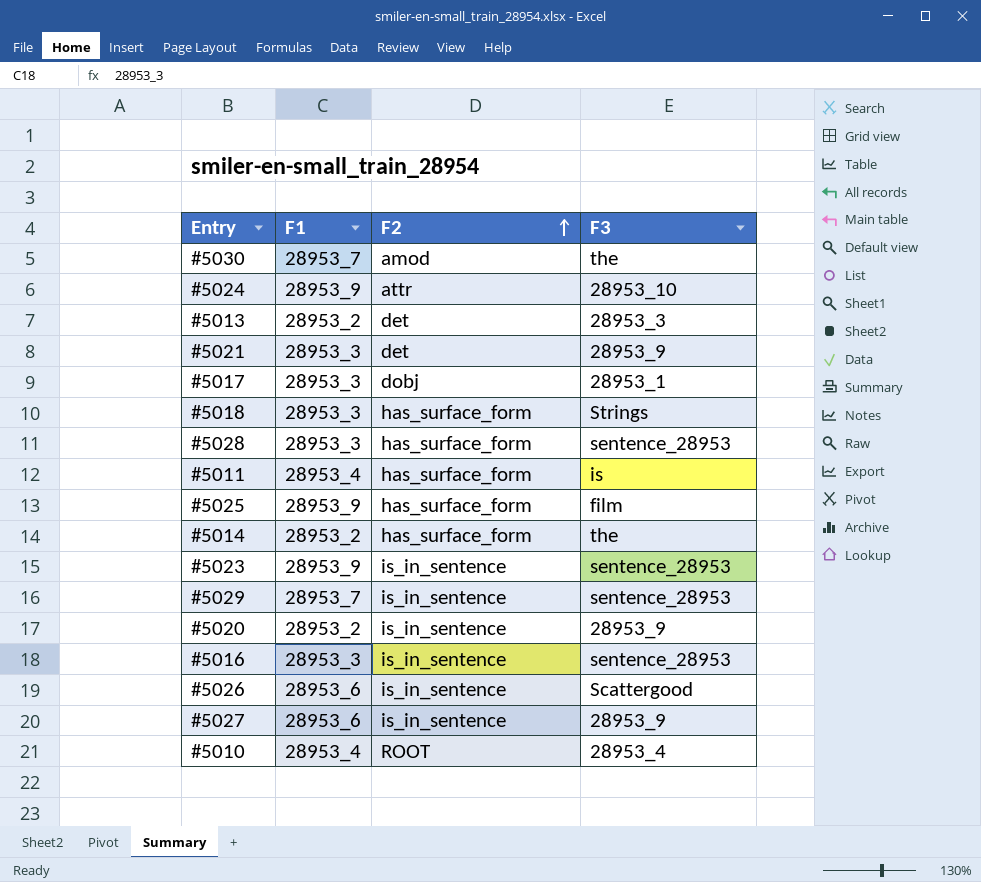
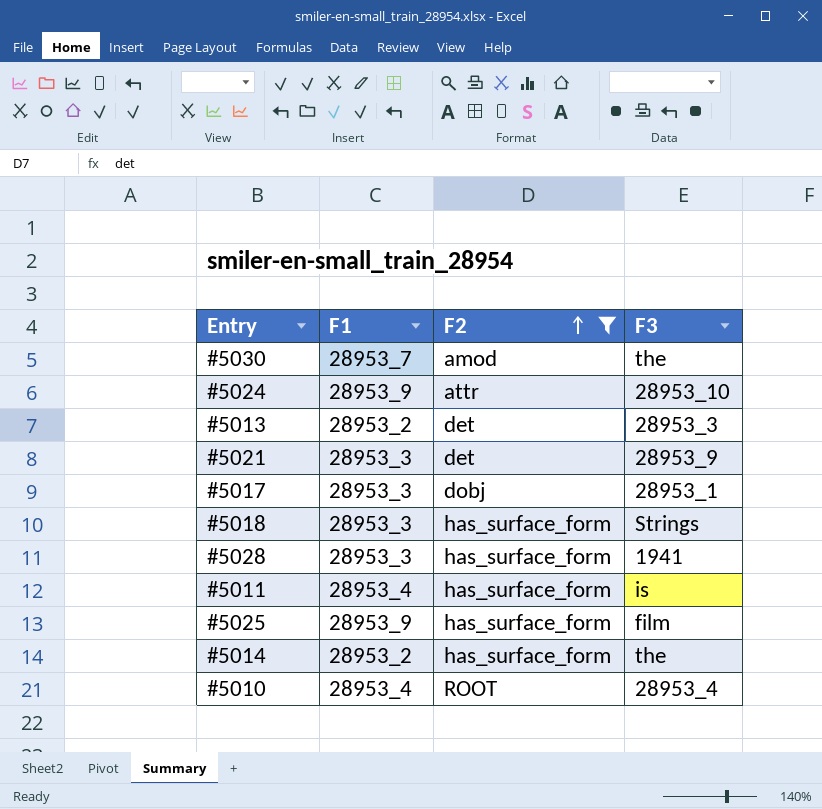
filter: none -> F2 != is_in_sentence
#5028 | F3: sentence_28953 -> 1941

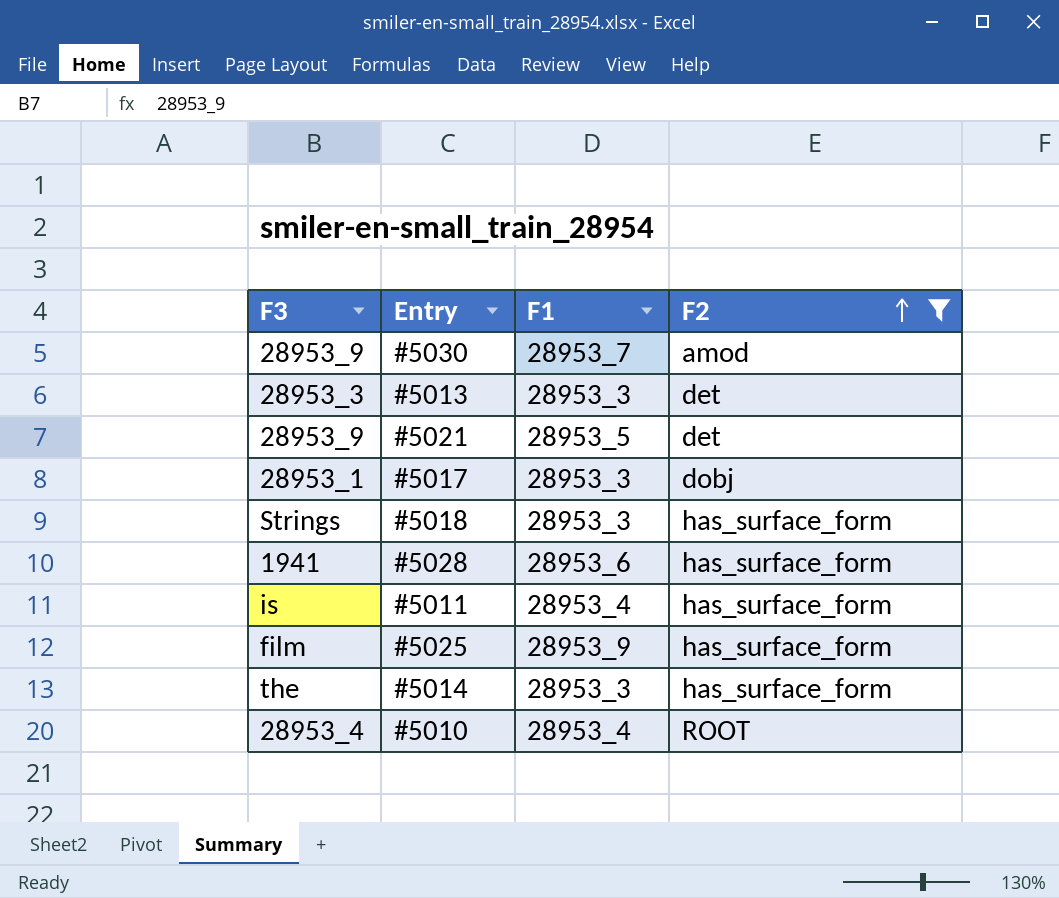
column F3 | position: 4 -> 1
row #5024: 28953_9 | attr | 28953_10 -> none
#5030 | F3: the -> 28953_9
#5013 | F1: 28953_2 -> 28953_3
#5021 | F1: 28953_3 -> 28953_5
#5028 | F1: 28953_3 -> 28953_6
#5014 | F1: 28953_2 -> 28953_3

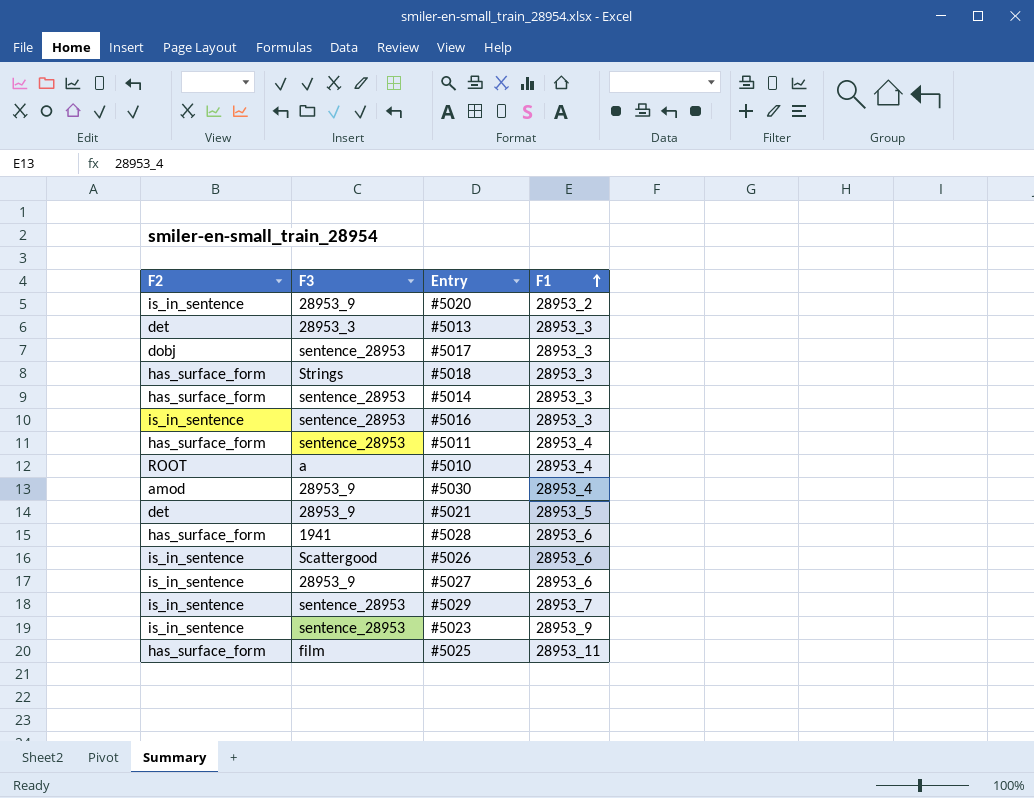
filter: F2 != is_in_sentence -> none
row order: F2 ascending -> F1 ascending
column F2 | position: 4 -> 1
#5017 | F3: 28953_1 -> sentence_28953
#5014 | F3: the -> sentence_28953
#5011 | F3: is -> sentence_28953
#5010 | F3: 28953_4 -> a
#5030 | F1: 28953_7 -> 28953_4
#5025 | F1: 28953_9 -> 28953_11

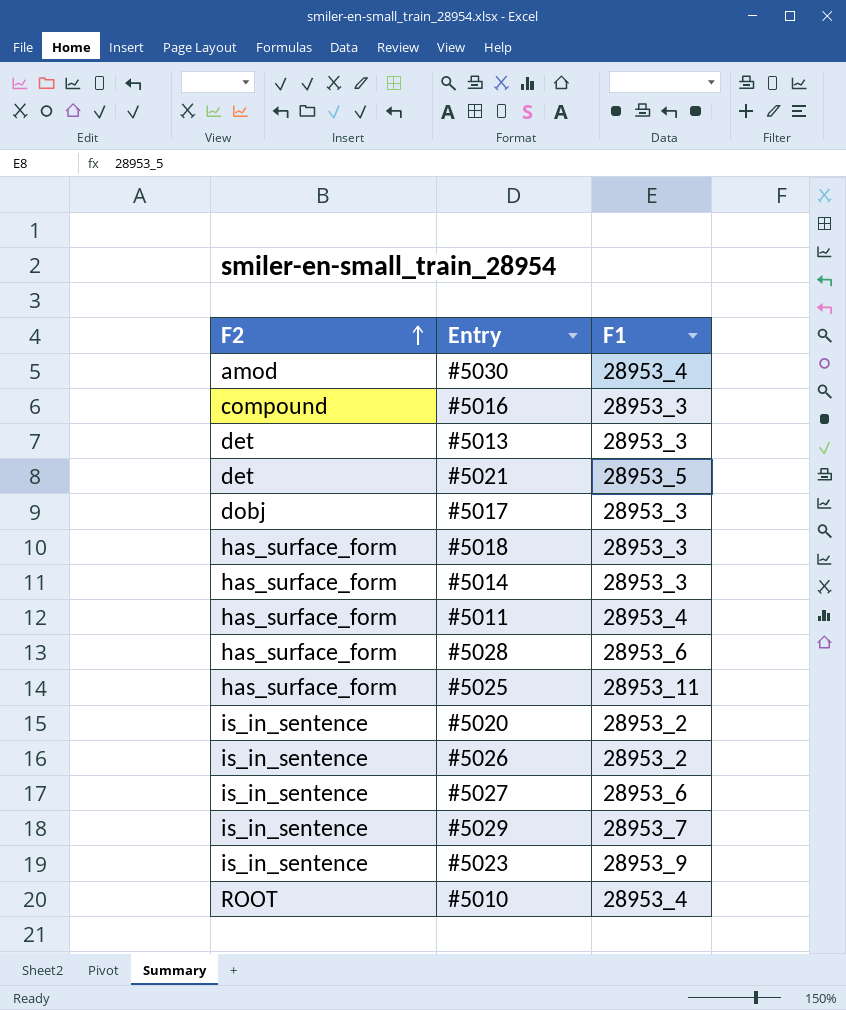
row order: F1 ascending -> F2 ascending
column F3 | position: 2 -> none
#5016 | F2: is_in_sentence -> compound
#5026 | F1: 28953_6 -> 28953_2

